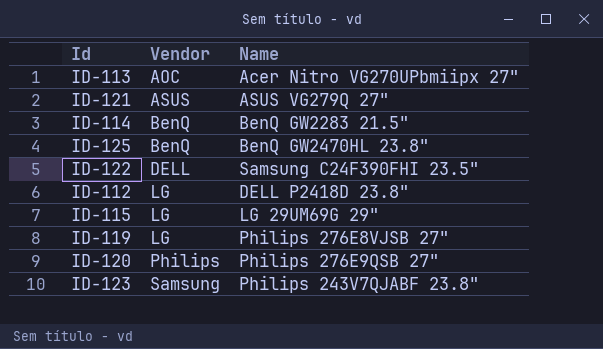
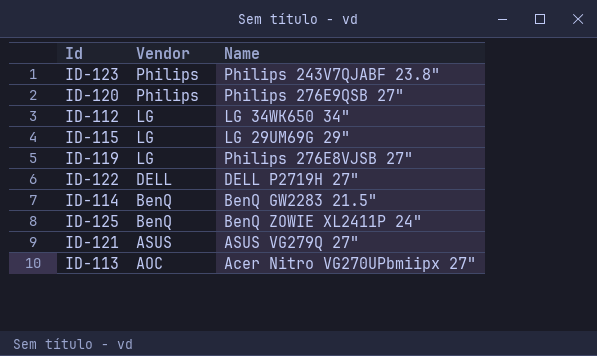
row order: Vendor ascending -> Vendor descending
ID-123 | Vendor: Samsung -> Philips
ID-112 | Name: DELL P2418D 23.8" -> LG 34WK650 34"
ID-122 | Name: Samsung C24F390FHI 23.5" -> DELL P2719H 27"
ID-125 | Name: BenQ GW2470HL 23.8" -> BenQ ZOWIE XL2411P 24"

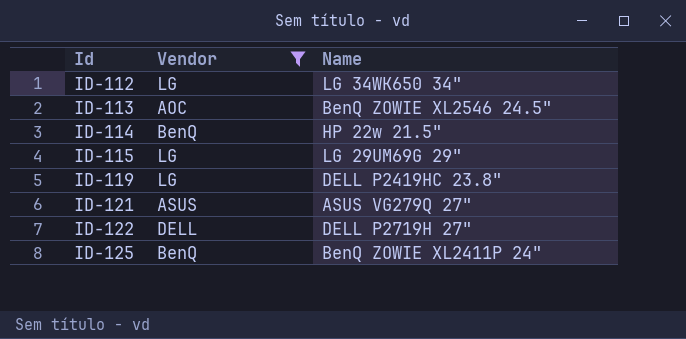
filter: none -> Vendor != Philips
row order: Vendor descending -> Id ascending
ID-113 | Name: Acer Nitro VG270UPbmiipx 27" -> BenQ ZOWIE XL2546 24.5"
ID-114 | Name: BenQ GW2283 21.5" -> HP 22w 21.5"
ID-119 | Name: Philips 276E8VJSB 27" -> DELL P2419HC 23.8"

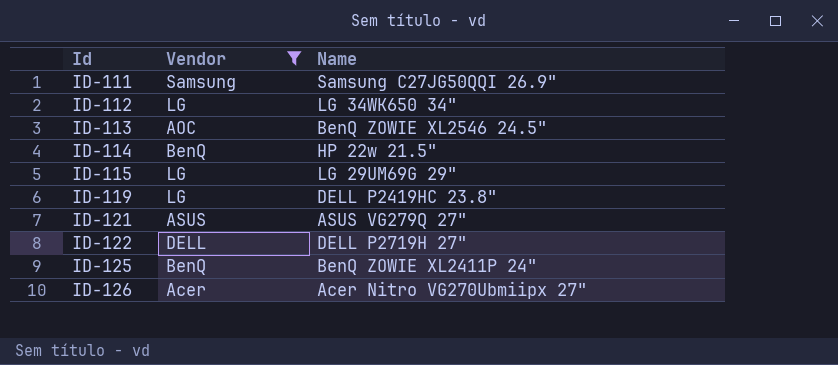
row ID-111: none -> Samsung | Samsung C27JG50QQI 26.9"
row ID-126: none -> Acer | Acer Nitro VG270Ubmiipx 27"

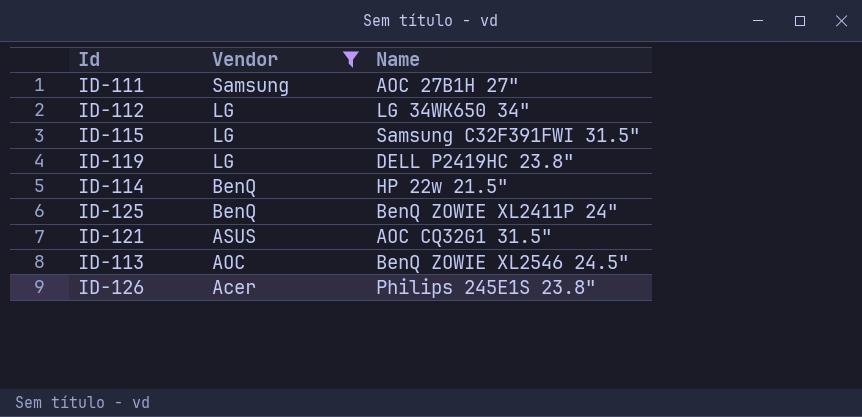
row order: Id ascending -> Vendor descending
row ID-122: DELL | DELL P2719H 27" -> none
ID-111 | Name: Samsung C27JG50QQI 26.9" -> AOC 27B1H 27"
ID-115 | Name: LG 29UM69G 29" -> Samsung C32F391FWI 31.5"
ID-121 | Name: ASUS VG279Q 27" -> AOC CQ32G1 31.5"
ID-126 | Name: Acer Nitro VG270Ubmiipx 27" -> Philips 245E1S 23.8"

